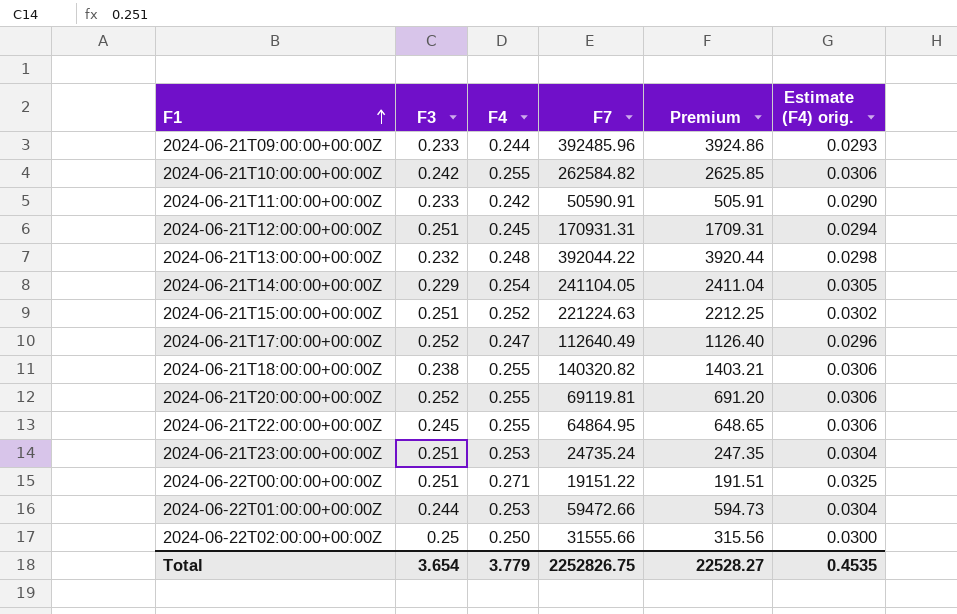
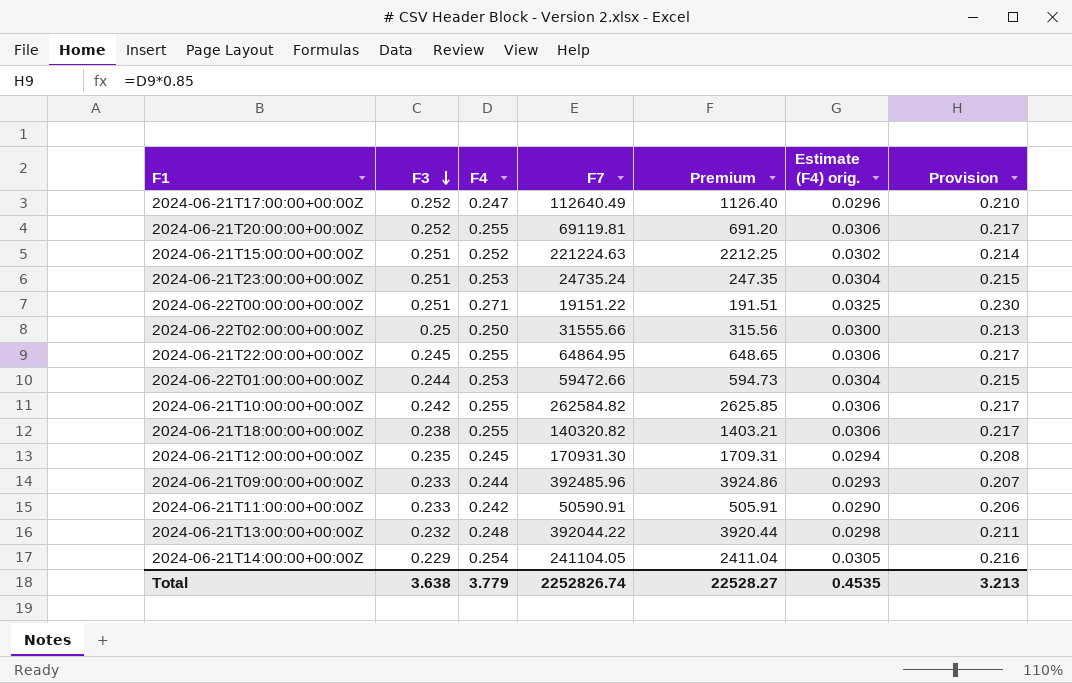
row order: F1 ascending -> F3 descending
column Provision | formula: none -> [F4] * 0.85
2024-06-21T12:00:00+00:00Z | F3: 0.251 -> 0.235
2024-06-21T12:00:00+00:00Z | F7: 170931.31 -> 170931.30
Total | F3: 3.654 -> 3.638
Total | F7: 2252826.75 -> 2252826.74

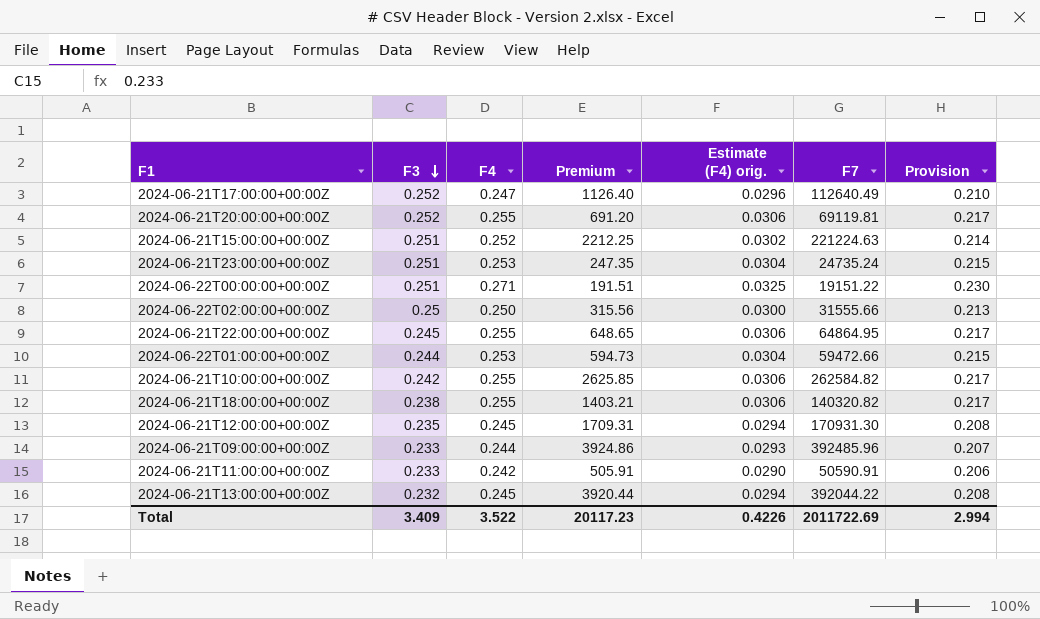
column F7 | position: 4 -> 6
row 2024-06-21T14:00:00+00:00Z: 0.229 | 0.254 | 241104.05 | 2411.04 | 0.0305 | 0.216 -> none
2024-06-21T13:00:00+00:00Z | F4: 0.248 -> 0.245
2024-06-21T13:00:00+00:00Z | Estimate (F4) orig.: 0.0298 -> 0.0294
2024-06-21T13:00:00+00:00Z | Provision: 0.211 -> 0.208
Total | F3: 3.638 -> 3.409
Total | F4: 3.779 -> 3.522
Total | Premium: 22528.27 -> 20117.23
Total | Estimate (F4) orig.: 0.4535 -> 0.4226
Total | F7: 2252826.74 -> 2011722.69
Total | Provision: 3.213 -> 2.994

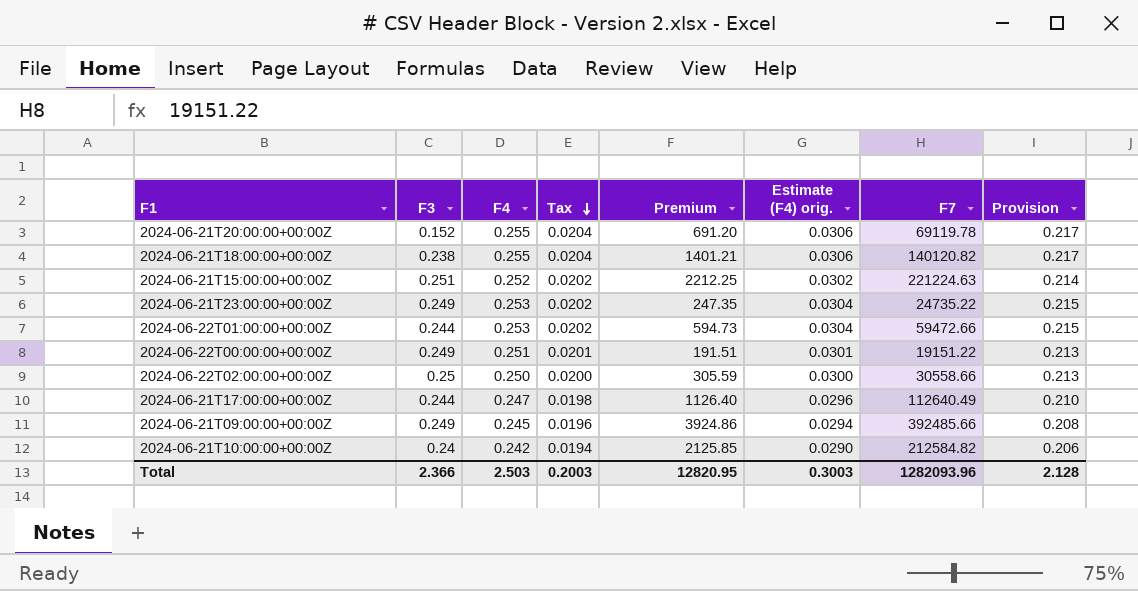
row order: F3 descending -> Tax descending
column Tax | formula: none -> [F4] * 0.08
row 2024-06-21T22:00:00+00:00Z: 0.245 | 0.255 | 648.65 | 0.0306 | 64864.95 | 0.217 -> none
row 2024-06-21T12:00:00+00:00Z: 0.235 | 0.245 | 1709.31 | 0.0294 | 170931.30 | 0.208 -> none
row 2024-06-21T11:00:00+00:00Z: 0.233 | 0.242 | 505.91 | 0.0290 | 50590.91 | 0.206 -> none
row 2024-06-21T13:00:00+00:00Z: 0.232 | 0.245 | 3920.44 | 0.0294 | 392044.22 | 0.208 -> none
2024-06-21T20:00:00+00:00Z | F3: 0.252 -> 0.152
2024-06-21T20:00:00+00:00Z | F7: 69119.81 -> 69119.78
2024-06-21T18:00:00+00:00Z | Premium: 1403.21 -> 1401.21
2024-06-21T18:00:00+00:00Z | F7: 140320.82 -> 140120.82
2024-06-21T23:00:00+00:00Z | F3: 0.251 -> 0.249
2024-06-21T23:00:00+00:00Z | F7: 24735.24 -> 24735.22
2024-06-22T00:00:00+00:00Z | F3: 0.251 -> 0.249
2024-06-22T00:00:00+00:00Z | F4: 0.271 -> 0.251
2024-06-22T00:00:00+00:00Z | Estimate (F4) orig.: 0.0325 -> 0.0301
2024-06-22T00:00:00+00:00Z | Provision: 0.230 -> 0.213
2024-06-22T02:00:00+00:00Z | Premium: 315.56 -> 305.59
2024-06-22T02:00:00+00:00Z | F7: 31555.66 -> 30558.66
2024-06-21T17:00:00+00:00Z | F3: 0.252 -> 0.244
2024-06-21T09:00:00+00:00Z | F3: 0.233 -> 0.249
2024-06-21T09:00:00+00:00Z | F4: 0.244 -> 0.245
2024-06-21T09:00:00+00:00Z | Estimate (F4) orig.: 0.0293 -> 0.0294
2024-06-21T09:00:00+00:00Z | F7: 392485.96 -> 392485.66
2024-06-21T09:00:00+00:00Z | Provision: 0.207 -> 0.208
2024-06-21T10:00:00+00:00Z | F3: 0.242 -> 0.24
2024-06-21T10:00:00+00:00Z | F4: 0.255 -> 0.242
2024-06-21T10:00:00+00:00Z | Premium: 2625.85 -> 2125.85
2024-06-21T10:00:00+00:00Z | Estimate (F4) orig.: 0.0306 -> 0.0290
2024-06-21T10:00:00+00:00Z | F7: 262584.82 -> 212584.82
2024-06-21T10:00:00+00:00Z | Provision: 0.217 -> 0.206
Total | F3: 3.409 -> 2.366
Total | F4: 3.522 -> 2.503
Total | Premium: 20117.23 -> 12820.95
Total | Estimate (F4) orig.: 0.4226 -> 0.3003
Total | F7: 2011722.69 -> 1282093.96
Total | Provision: 2.994 -> 2.128

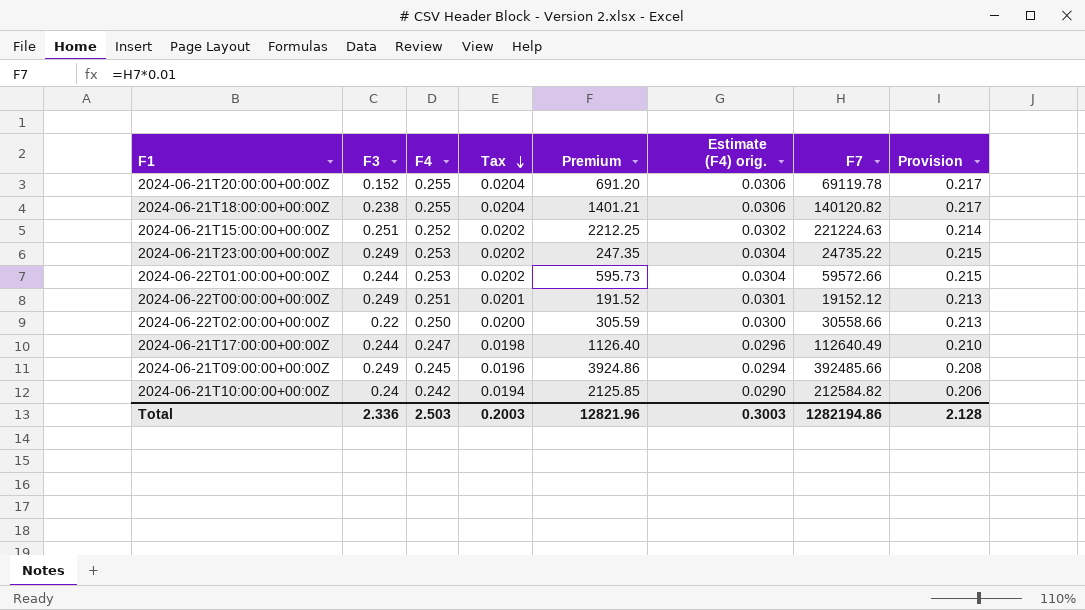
2024-06-22T01:00:00+00:00Z | Premium: 594.73 -> 595.73
2024-06-22T01:00:00+00:00Z | F7: 59472.66 -> 59572.66
2024-06-22T00:00:00+00:00Z | Premium: 191.51 -> 191.52
2024-06-22T00:00:00+00:00Z | F7: 19151.22 -> 19152.12
2024-06-22T02:00:00+00:00Z | F3: 0.25 -> 0.22
Total | F3: 2.366 -> 2.336
Total | Premium: 12820.95 -> 12821.96
Total | F7: 1282093.96 -> 1282194.86

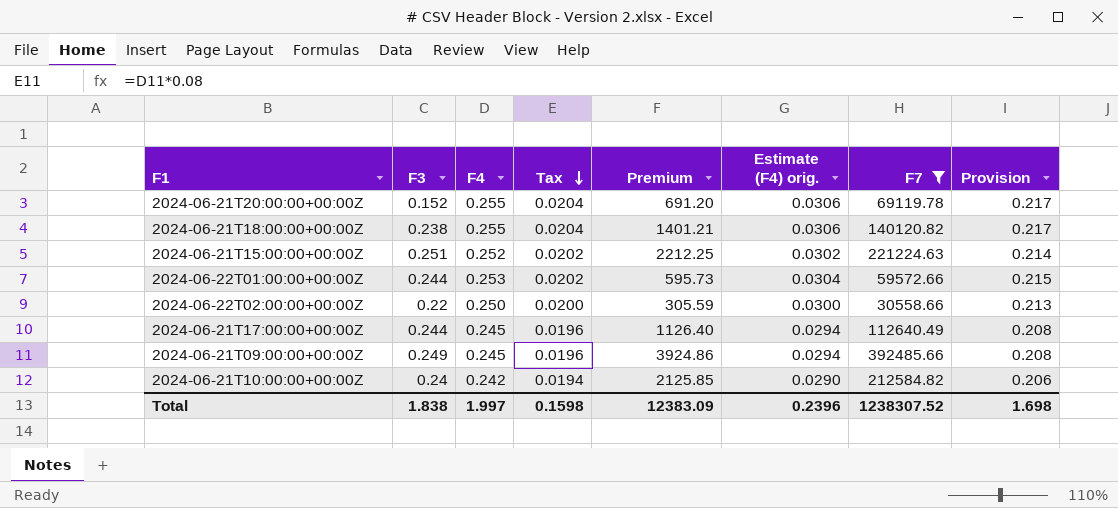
filter: none -> F7 >= 30558.66
2024-06-21T17:00:00+00:00Z | F4: 0.247 -> 0.245
2024-06-21T17:00:00+00:00Z | Tax: 0.0198 -> 0.0196
2024-06-21T17:00:00+00:00Z | Estimate (F4) orig.: 0.0296 -> 0.0294
2024-06-21T17:00:00+00:00Z | Provision: 0.210 -> 0.208
Total | F3: 2.336 -> 1.838
Total | F4: 2.503 -> 1.997
Total | Tax: 0.2003 -> 0.1598
Total | Premium: 12821.96 -> 12383.09
Total | Estimate (F4) orig.: 0.3003 -> 0.2396
Total | F7: 1282194.86 -> 1238307.52
Total | Provision: 2.128 -> 1.698

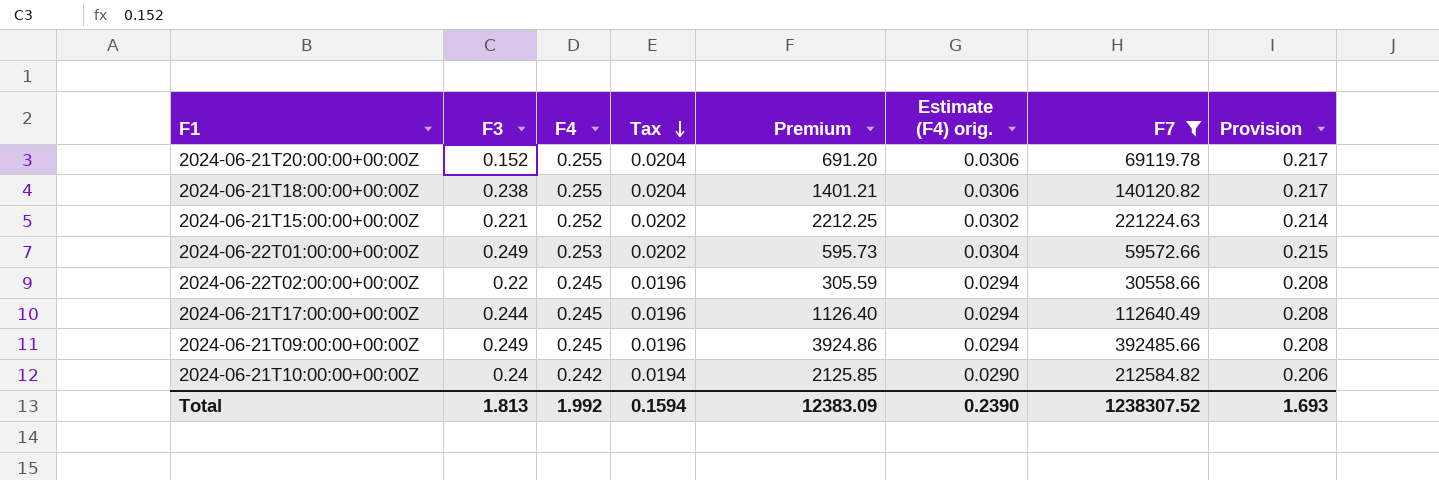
2024-06-21T15:00:00+00:00Z | F3: 0.251 -> 0.221
2024-06-22T01:00:00+00:00Z | F3: 0.244 -> 0.249
2024-06-22T02:00:00+00:00Z | F4: 0.250 -> 0.245
2024-06-22T02:00:00+00:00Z | Tax: 0.0200 -> 0.0196
2024-06-22T02:00:00+00:00Z | Estimate (F4) orig.: 0.0300 -> 0.0294
2024-06-22T02:00:00+00:00Z | Provision: 0.213 -> 0.208
Total | F3: 1.838 -> 1.813
Total | F4: 1.997 -> 1.992
Total | Tax: 0.1598 -> 0.1594
Total | Estimate (F4) orig.: 0.2396 -> 0.2390
Total | Provision: 1.698 -> 1.693

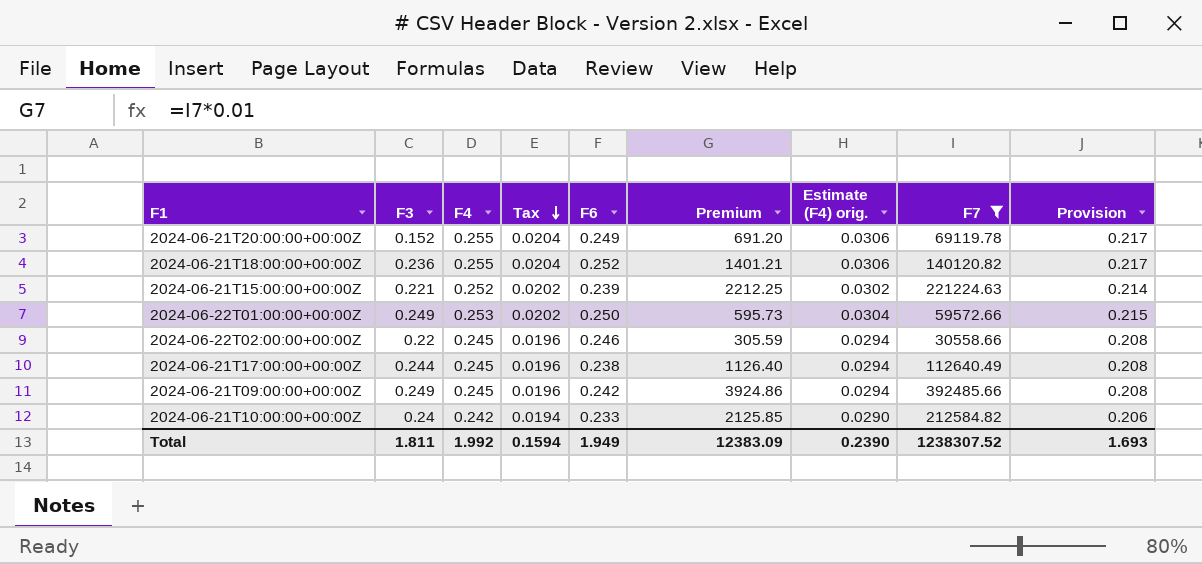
column F6 | position: none -> 5
2024-06-21T18:00:00+00:00Z | F3: 0.238 -> 0.236
Total | F3: 1.813 -> 1.811

